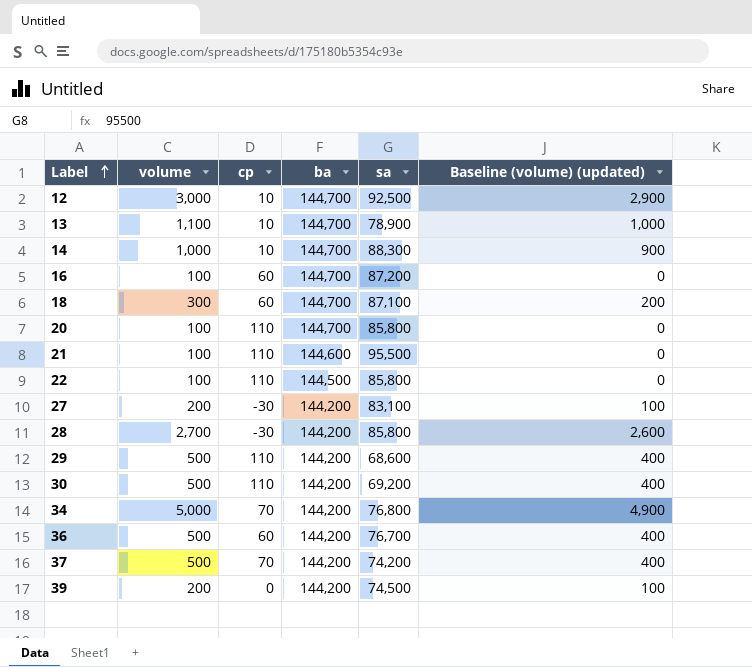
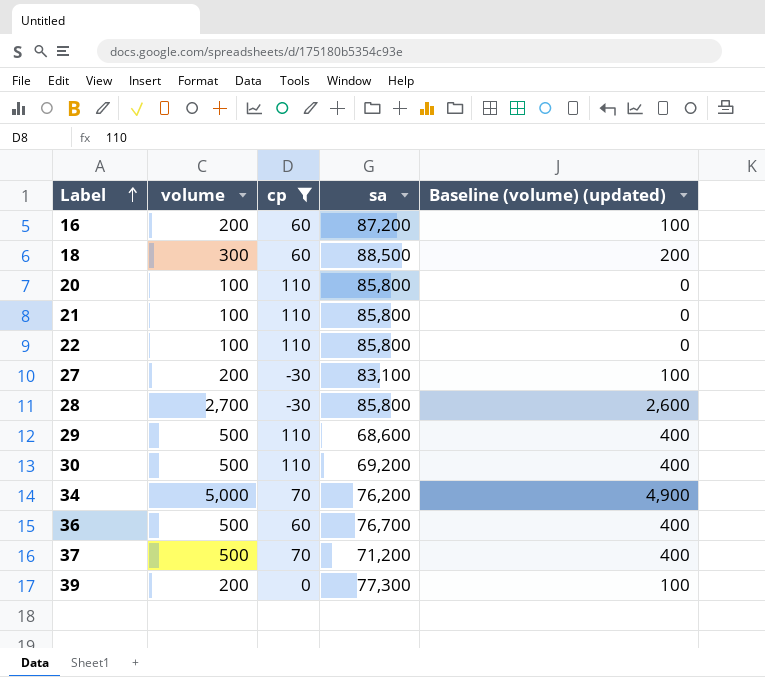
filter: none -> cp != 10
column ba | position: 4 -> none
16 | volume: 100 -> 200
16 | Baseline (volume) (updated): 0 -> 100
18 | sa: 87,100 -> 88,500
21 | sa: 95,500 -> 85,800
34 | sa: 76,800 -> 76,200
37 | sa: 74,200 -> 71,200
39 | sa: 74,500 -> 77,300

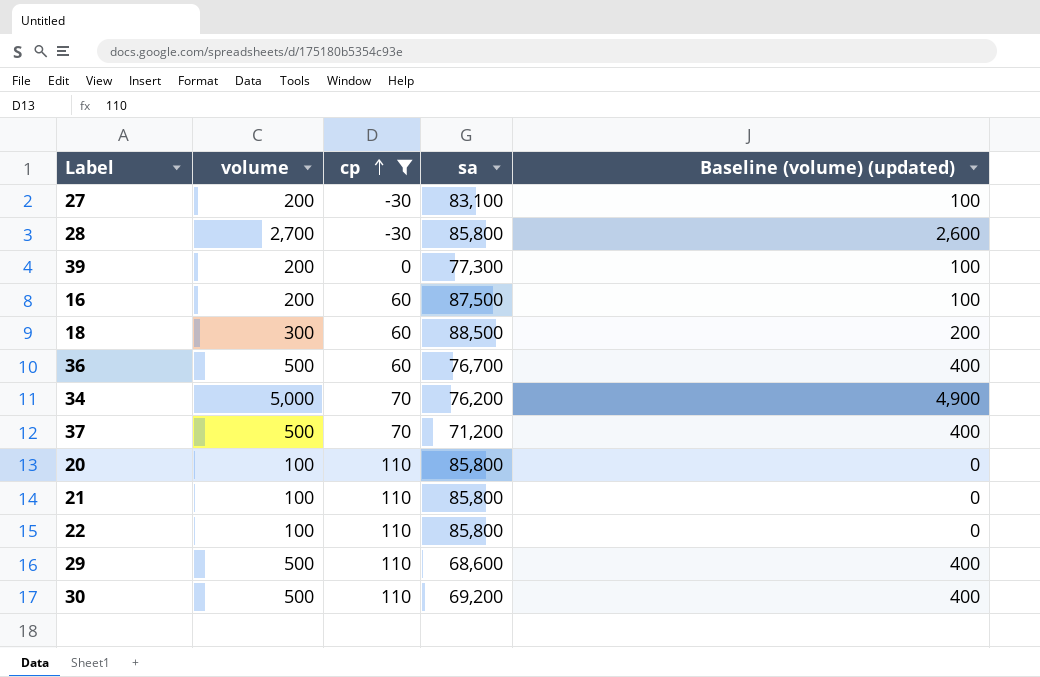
row order: Label ascending -> cp ascending
16 | sa: 87,200 -> 87,500

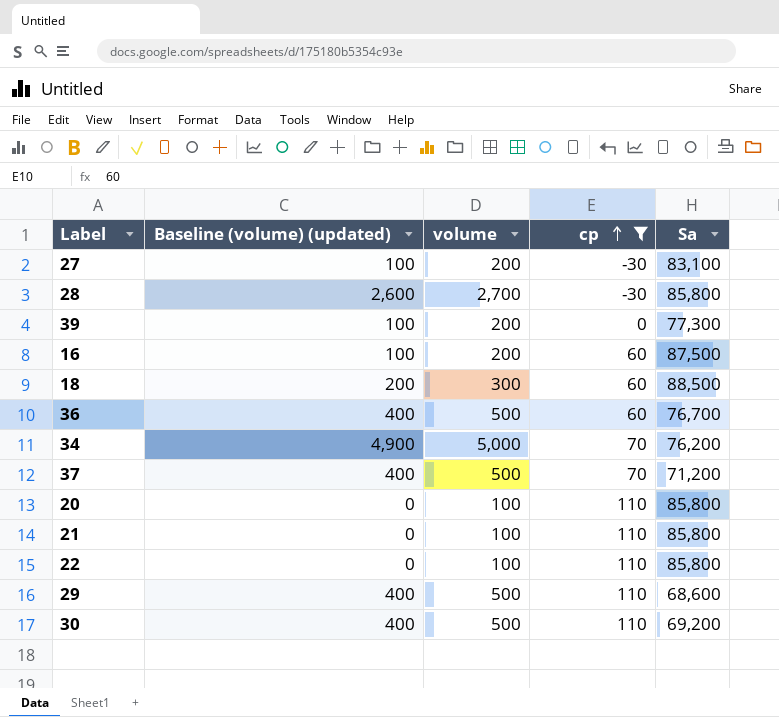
column Baseline (volume) (updated) | position: 5 -> 2
column name: sa -> Sa

